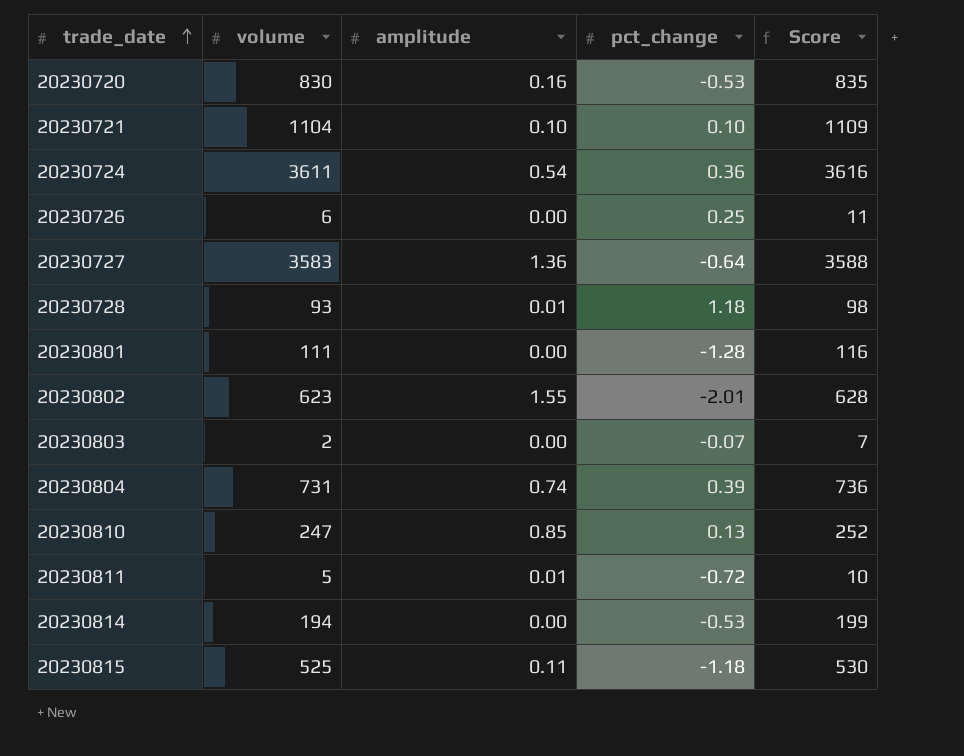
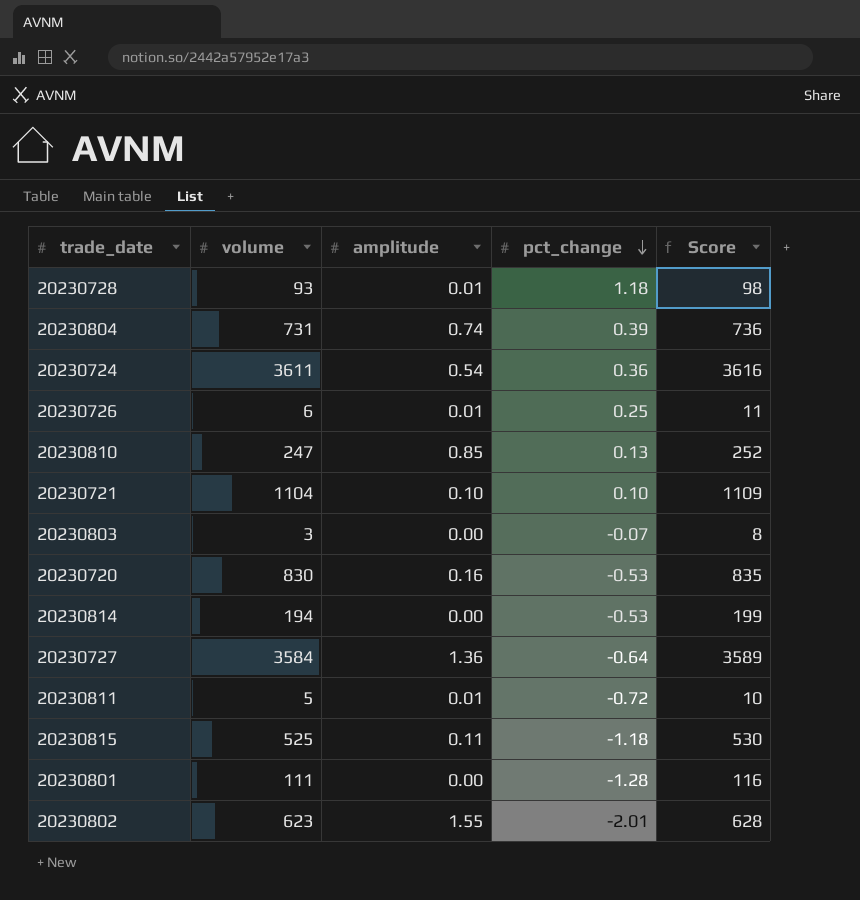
row order: trade_date ascending -> pct_change descending
20230726 | amplitude: 0.00 -> 0.01
20230803 | volume: 2 -> 3
20230803 | Score: 7 -> 8
20230727 | volume: 3583 -> 3584
20230727 | Score: 3588 -> 3589

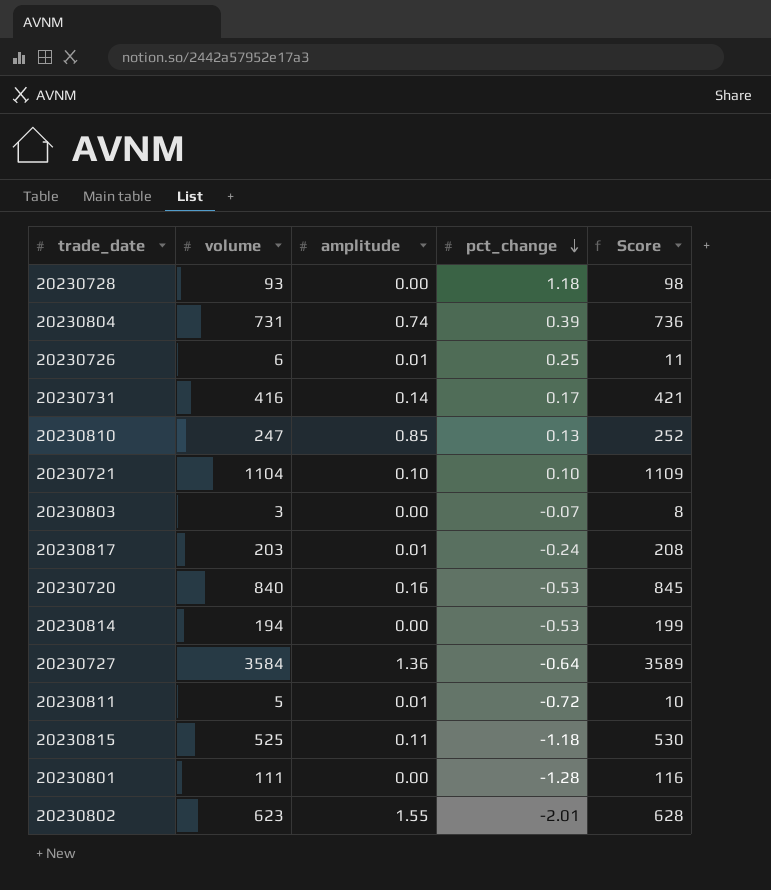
row 20230724: 3611 | 0.54 | 0.36 | 3616 -> none
20230728 | amplitude: 0.01 -> 0.00
row 20230731: none -> 416 | 0.14 | 0.17 | 421
row 20230817: none -> 203 | 0.01 | -0.24 | 208
20230720 | volume: 830 -> 840
20230720 | Score: 835 -> 845

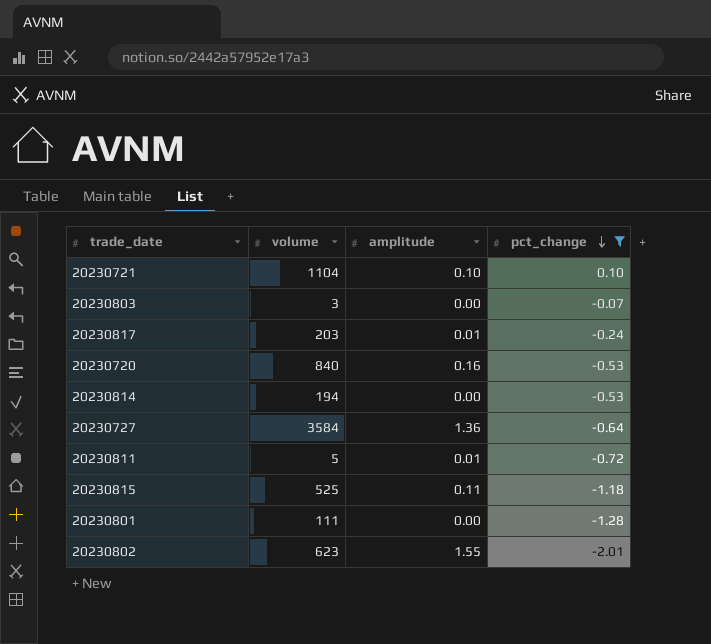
filter: none -> pct_change <= 0.10
column Score | formula: [volume] + 5 -> none

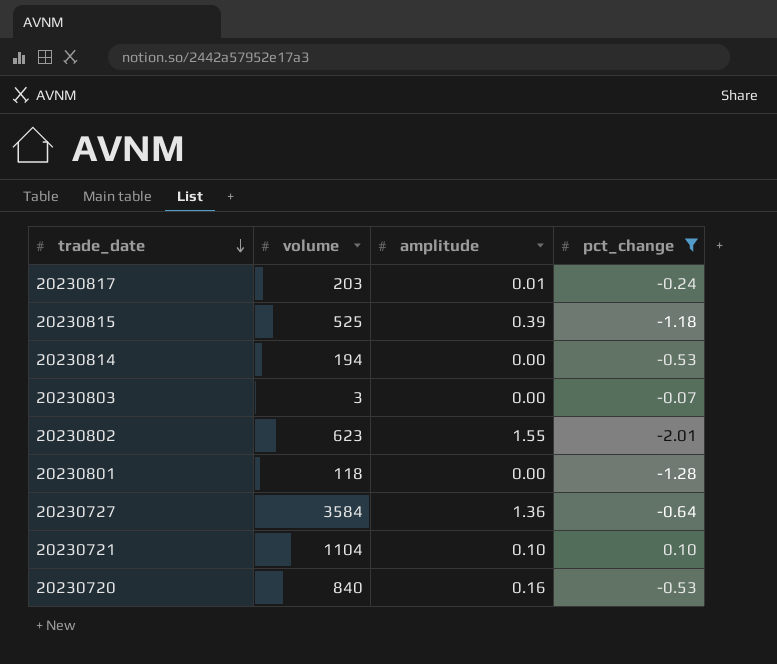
row order: pct_change descending -> trade_date descending
row 20230811: 5 | 0.01 | -0.72 -> none
20230815 | amplitude: 0.11 -> 0.39
20230801 | volume: 111 -> 118

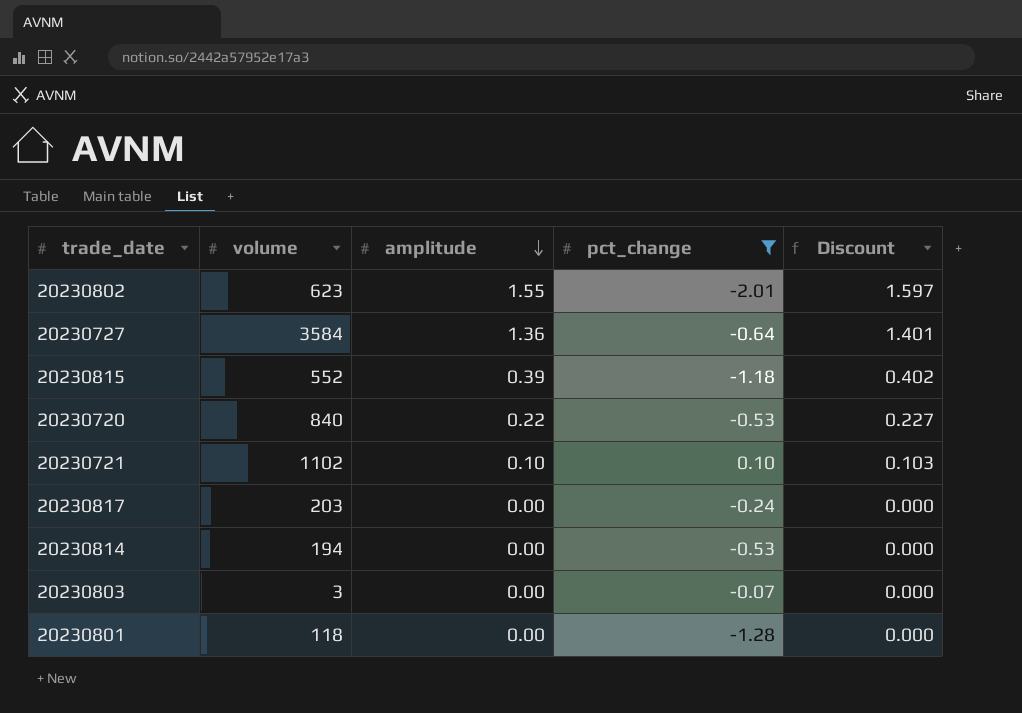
row order: trade_date descending -> amplitude descending
column Discount | formula: none -> [amplitude] * 1.03
20230815 | volume: 525 -> 552
20230720 | amplitude: 0.16 -> 0.22
20230721 | volume: 1104 -> 1102
20230817 | amplitude: 0.01 -> 0.00

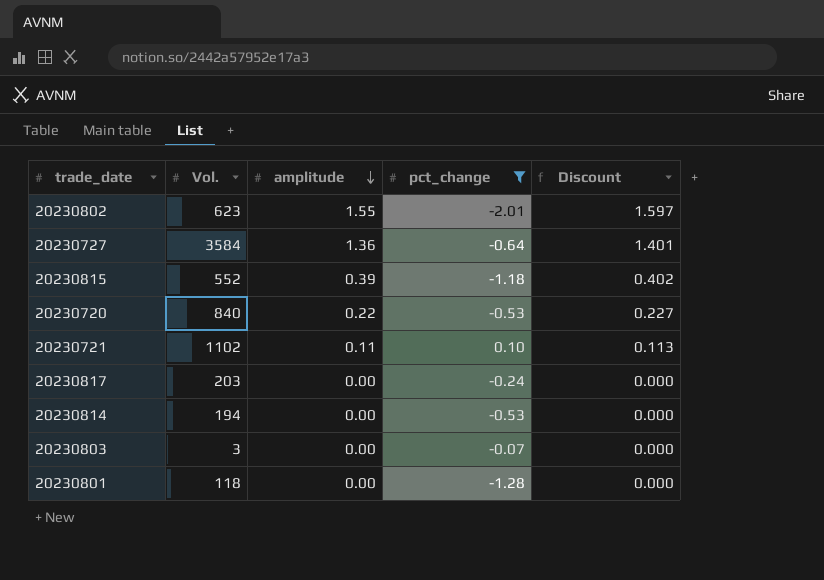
column name: volume -> Vol.
20230721 | amplitude: 0.10 -> 0.11
20230721 | Discount: 0.103 -> 0.113

